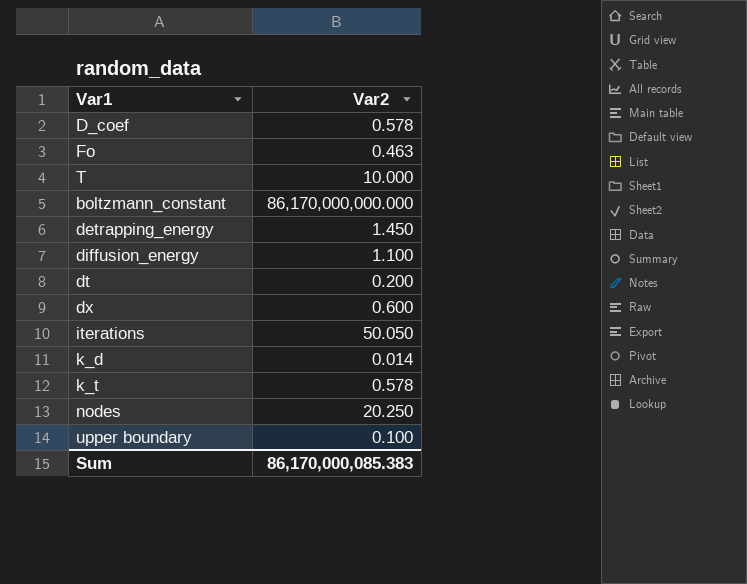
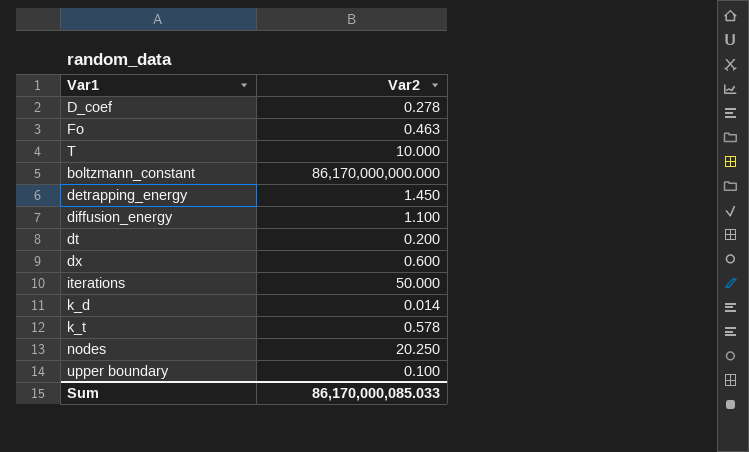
D_coef | Var2: 0.578 -> 0.278
iterations | Var2: 50.050 -> 50.000
Sum | Var2: 86,170,000,085.383 -> 86,170,000,085.033

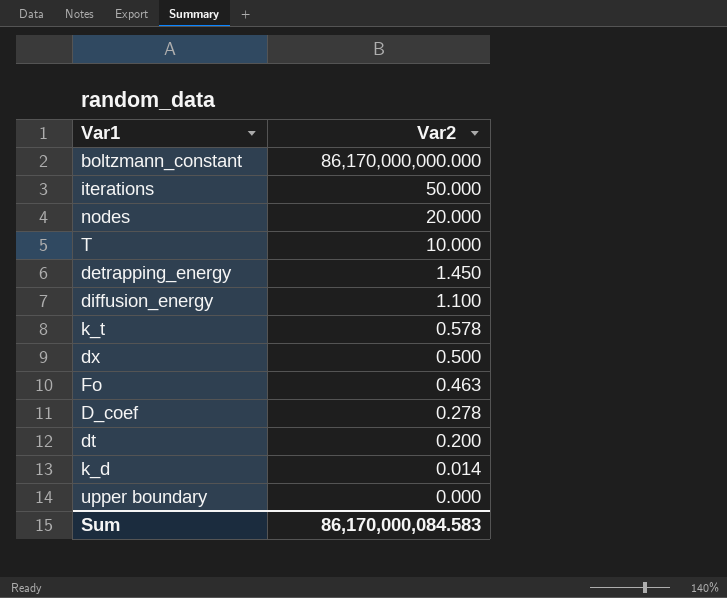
row order: none -> Var2 descending
nodes | Var2: 20.250 -> 20.000
dx | Var2: 0.600 -> 0.500
upper boundary | Var2: 0.100 -> 0.000
Sum | Var2: 86,170,000,085.033 -> 86,170,000,084.583

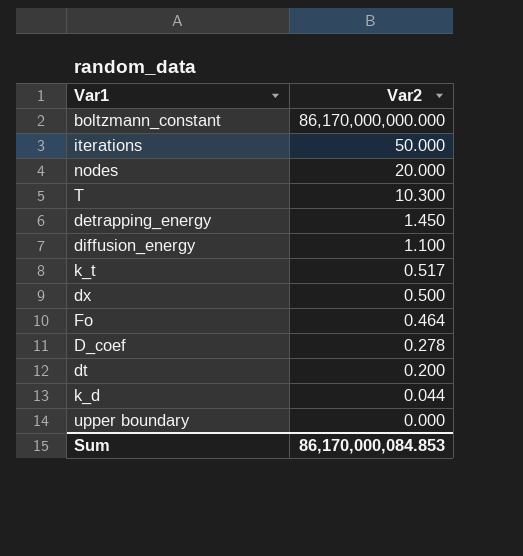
T | Var2: 10.000 -> 10.300
k_t | Var2: 0.578 -> 0.517
Fo | Var2: 0.463 -> 0.464
k_d | Var2: 0.014 -> 0.044
Sum | Var2: 86,170,000,084.583 -> 86,170,000,084.853

